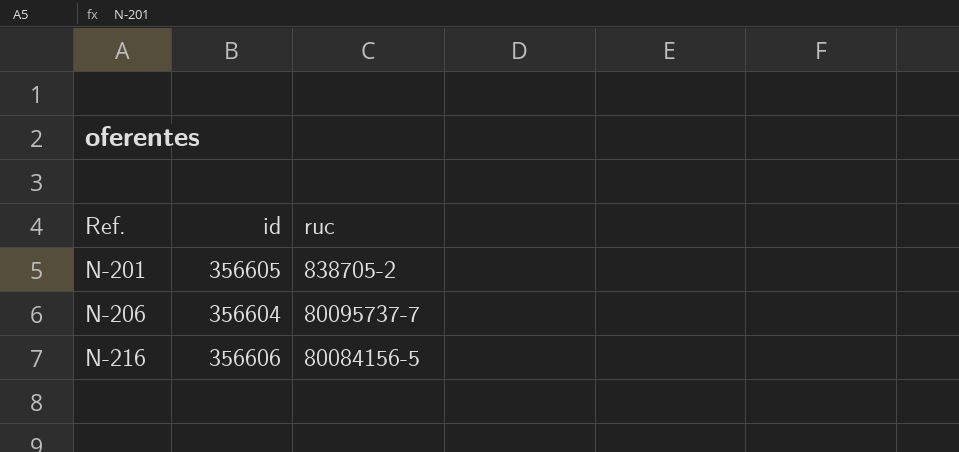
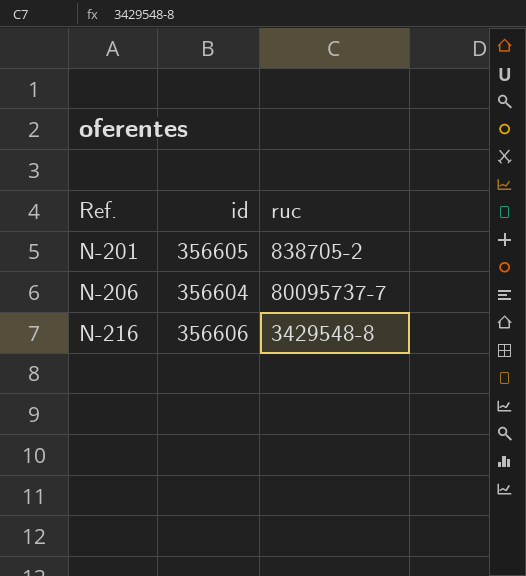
N-216 | ruc: 80084156-5 -> 3429548-8

